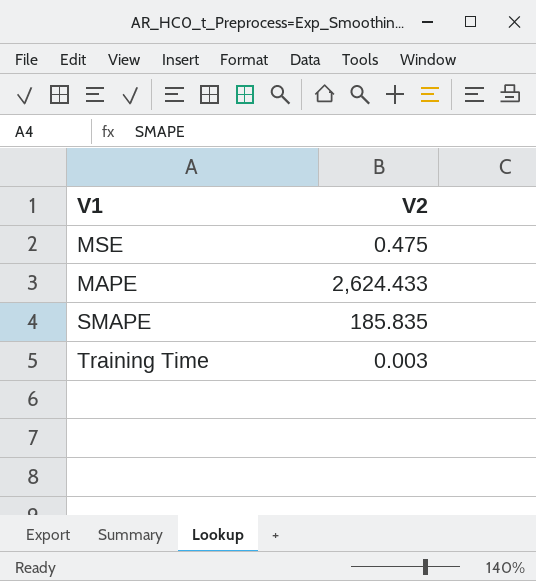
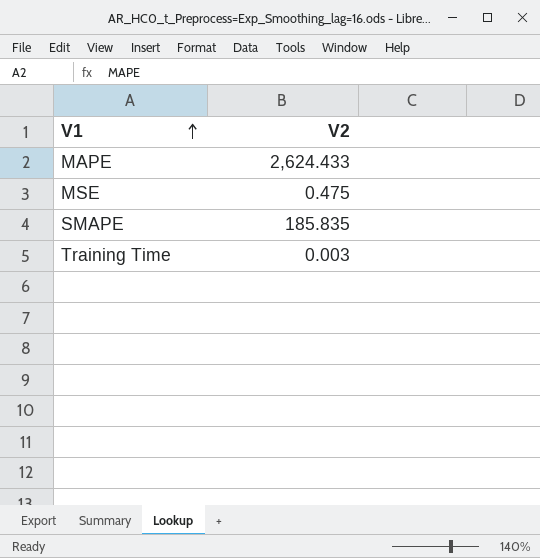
row order: none -> V1 ascending

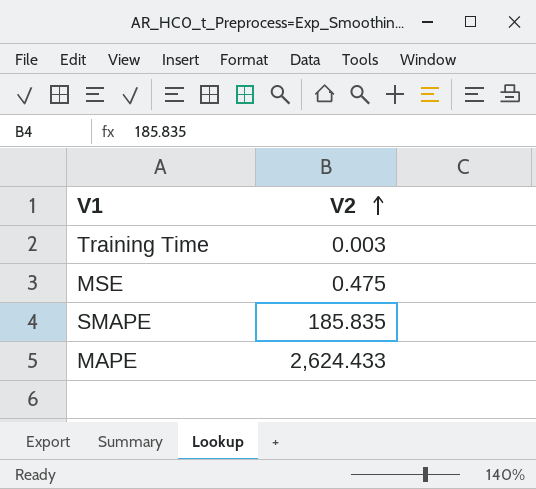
row order: V1 ascending -> V2 ascending

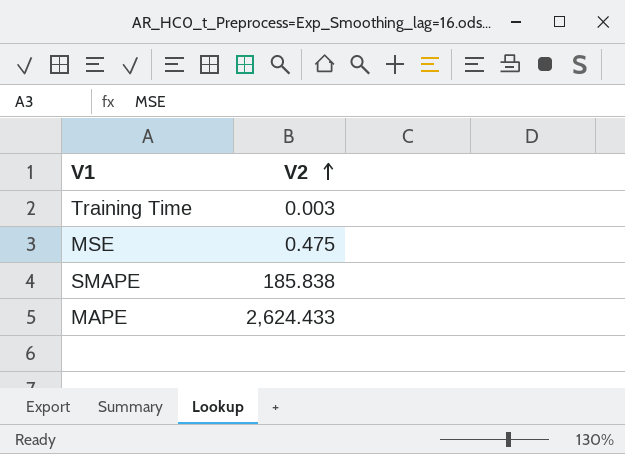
SMAPE | V2: 185.835 -> 185.838

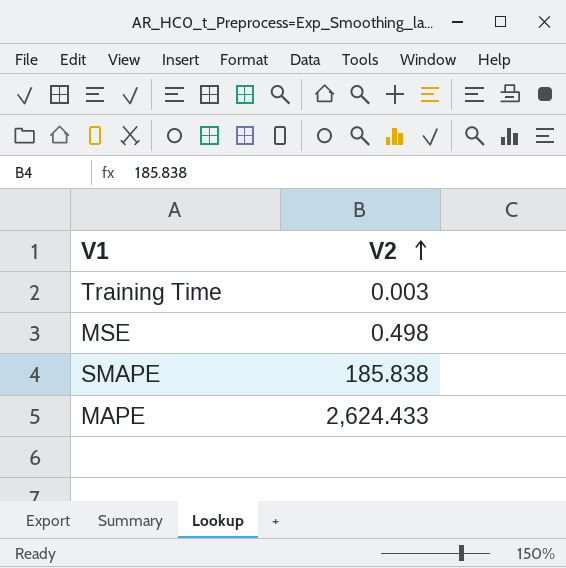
MSE | V2: 0.475 -> 0.498

